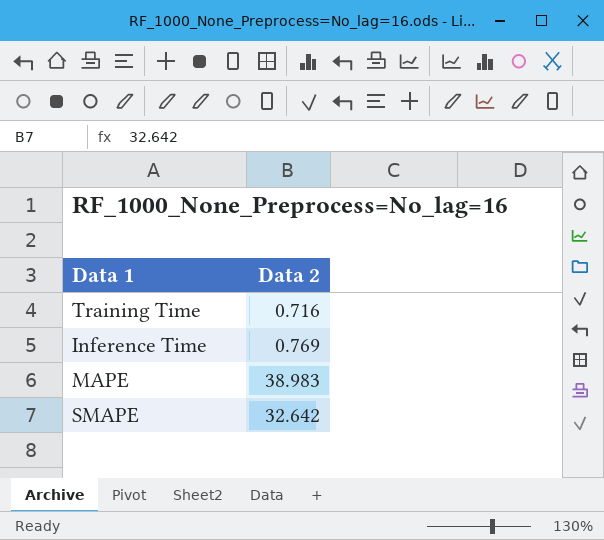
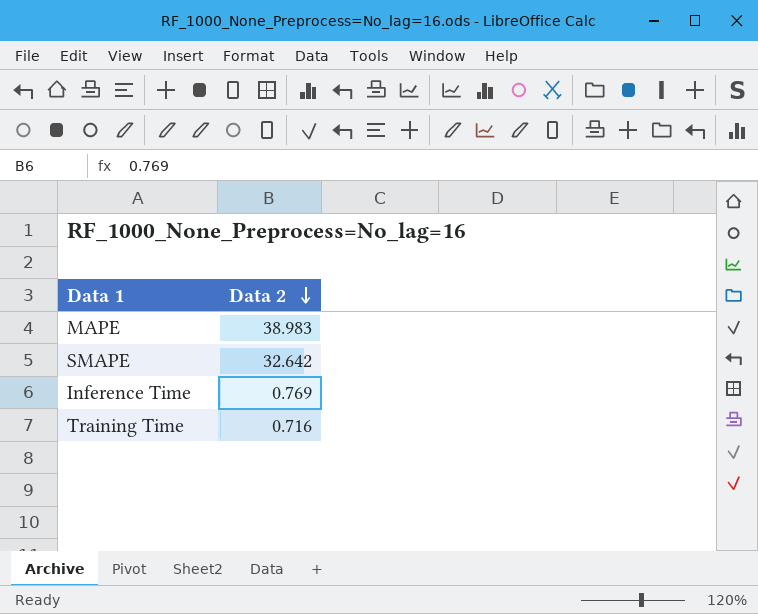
row order: none -> Data 2 descending

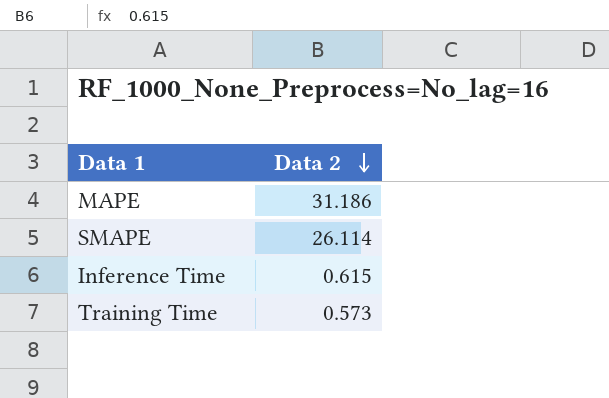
MAPE | Data 2: 38.983 -> 31.186
SMAPE | Data 2: 32.642 -> 26.114
Inference Time | Data 2: 0.769 -> 0.615
Training Time | Data 2: 0.716 -> 0.573

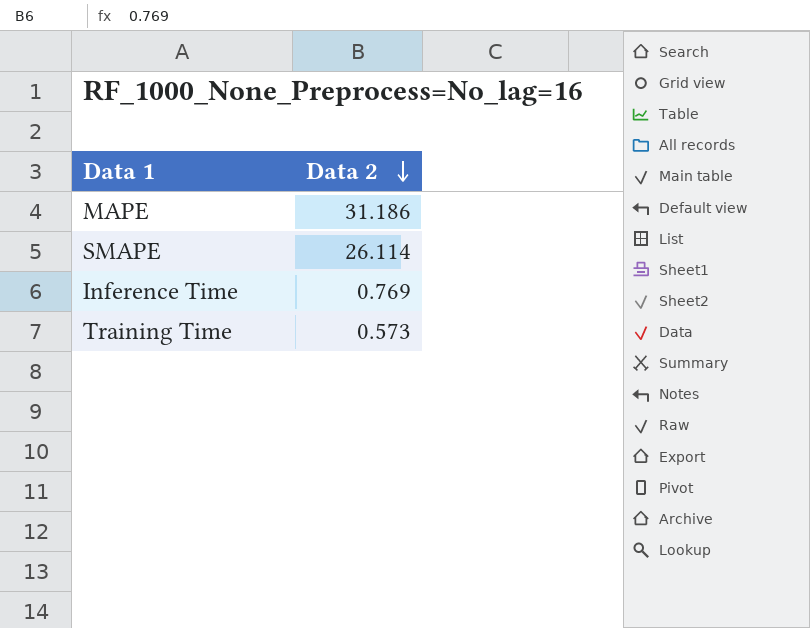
Inference Time | Data 2: 0.615 -> 0.769

